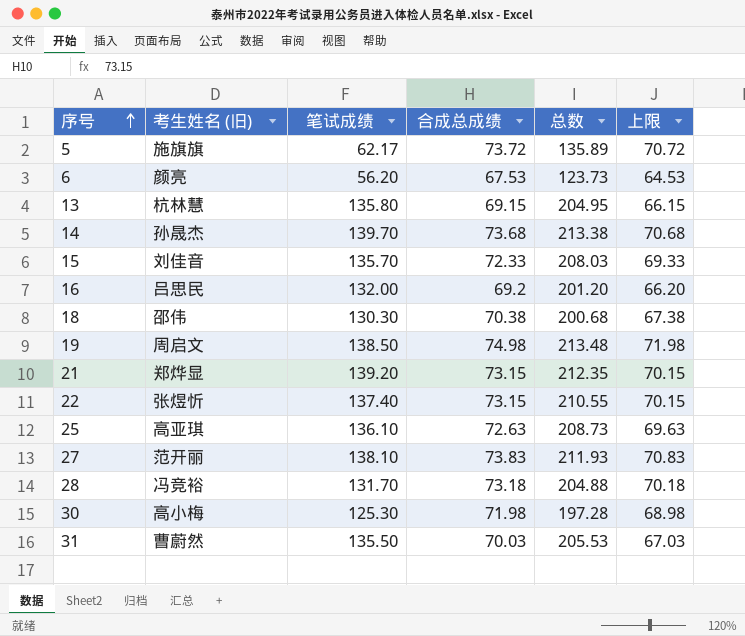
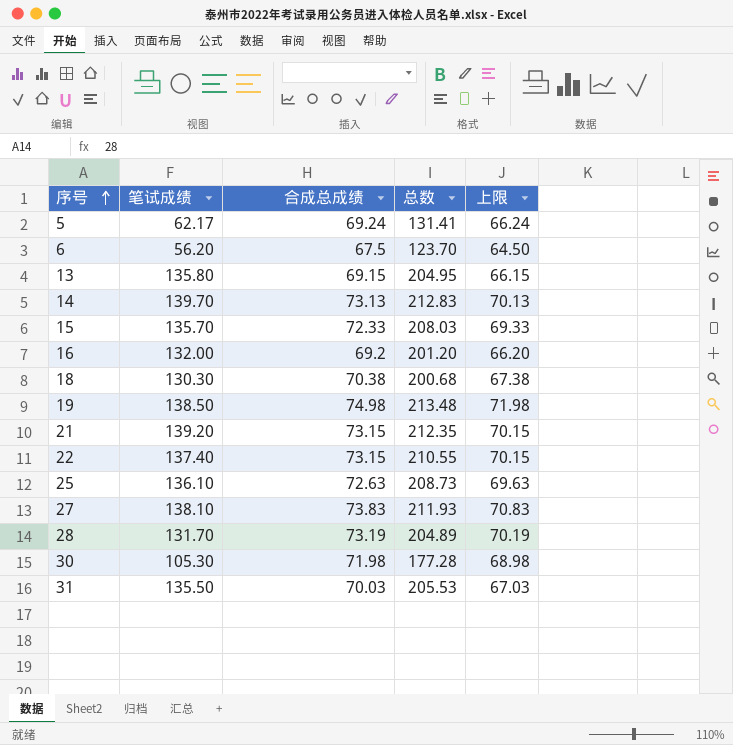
column 考生姓名 (旧) | position: 2 -> none
5 | 合成总成绩: 73.72 -> 69.24
5 | 总数: 135.89 -> 131.41
5 | 上限: 70.72 -> 66.24
6 | 合成总成绩: 67.53 -> 67.5
6 | 总数: 123.73 -> 123.70
6 | 上限: 64.53 -> 64.50
14 | 合成总成绩: 73.68 -> 73.13
14 | 总数: 213.38 -> 212.83
14 | 上限: 70.68 -> 70.13
28 | 合成总成绩: 73.18 -> 73.19
28 | 总数: 204.88 -> 204.89
28 | 上限: 70.18 -> 70.19
30 | 笔试成绩: 125.30 -> 105.30
30 | 总数: 197.28 -> 177.28

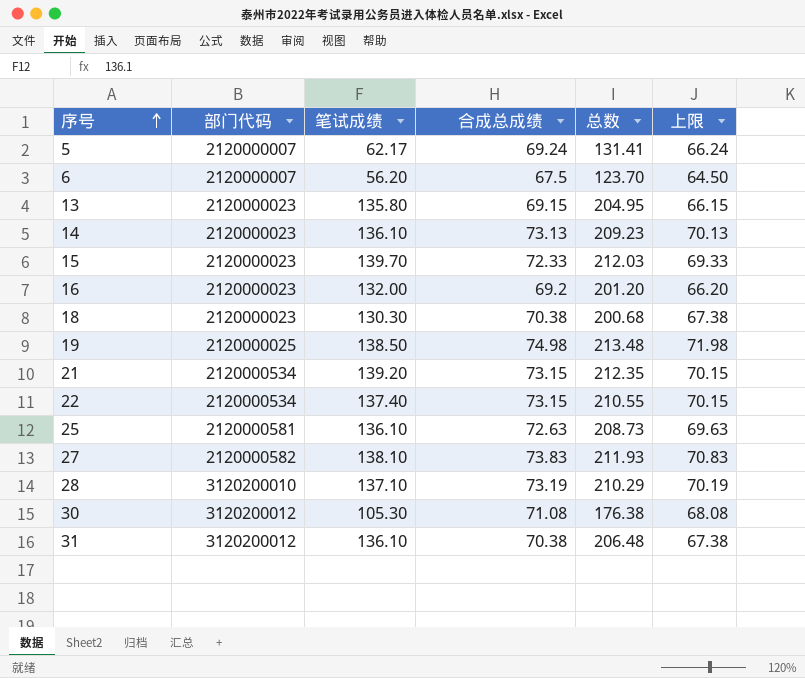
column 部门代码 | position: none -> 2
14 | 笔试成绩: 139.70 -> 136.10
14 | 总数: 212.83 -> 209.23
15 | 笔试成绩: 135.70 -> 139.70
15 | 总数: 208.03 -> 212.03
28 | 笔试成绩: 131.70 -> 137.10
28 | 总数: 204.89 -> 210.29
30 | 合成总成绩: 71.98 -> 71.08
30 | 总数: 177.28 -> 176.38
30 | 上限: 68.98 -> 68.08
31 | 笔试成绩: 135.50 -> 136.10
31 | 合成总成绩: 70.03 -> 70.38
31 | 总数: 205.53 -> 206.48
31 | 上限: 67.03 -> 67.38

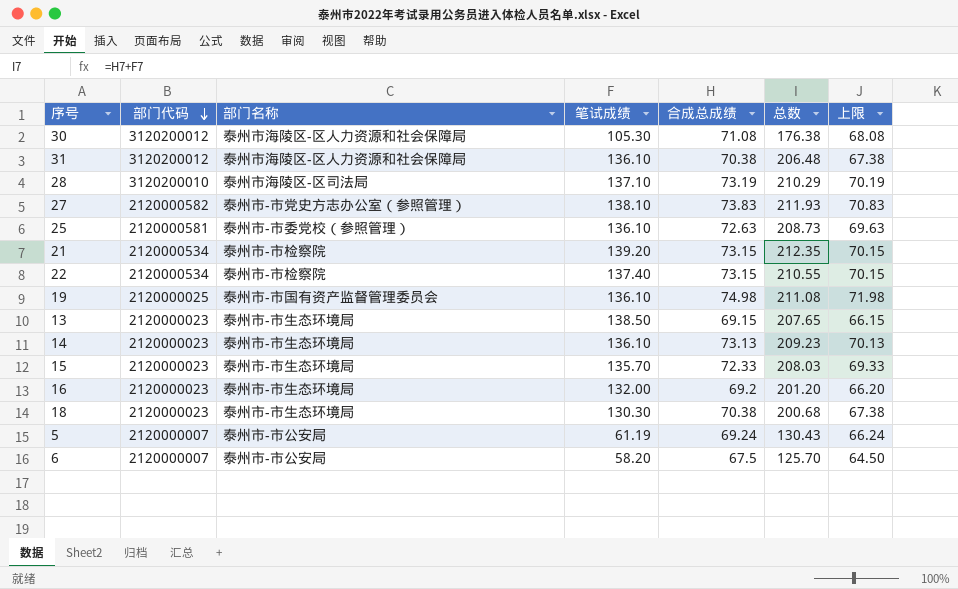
row order: 序号 ascending -> 部门代码 descending
column 部门名称 | position: none -> 3
19 | 笔试成绩: 138.50 -> 136.10
19 | 总数: 213.48 -> 211.08
13 | 笔试成绩: 135.80 -> 138.50
13 | 总数: 204.95 -> 207.65
15 | 笔试成绩: 139.70 -> 135.70
15 | 总数: 212.03 -> 208.03
5 | 笔试成绩: 62.17 -> 61.19
5 | 总数: 131.41 -> 130.43
6 | 笔试成绩: 56.20 -> 58.20
6 | 总数: 123.70 -> 125.70

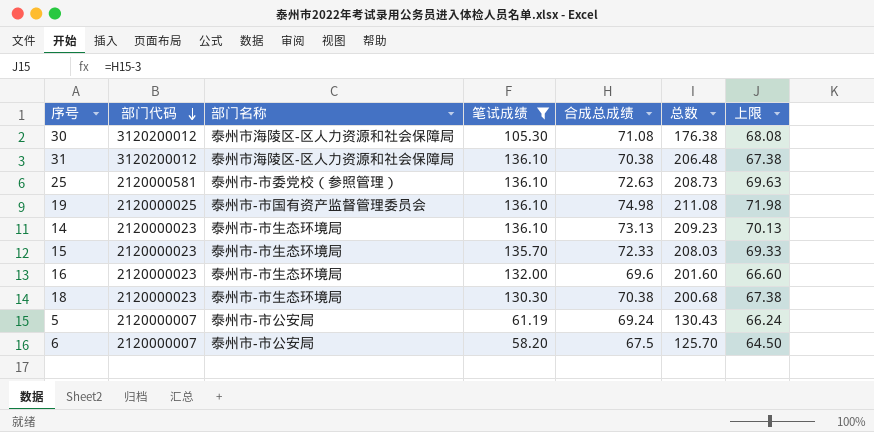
filter: none -> 笔试成绩 <= 136.10
16 | 合成总成绩: 69.2 -> 69.6
16 | 总数: 201.20 -> 201.60
16 | 上限: 66.20 -> 66.60

